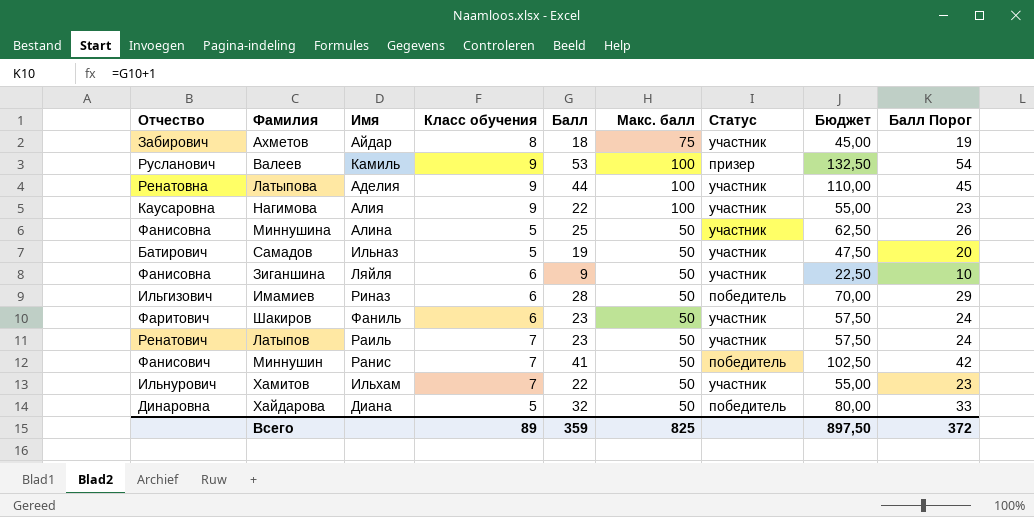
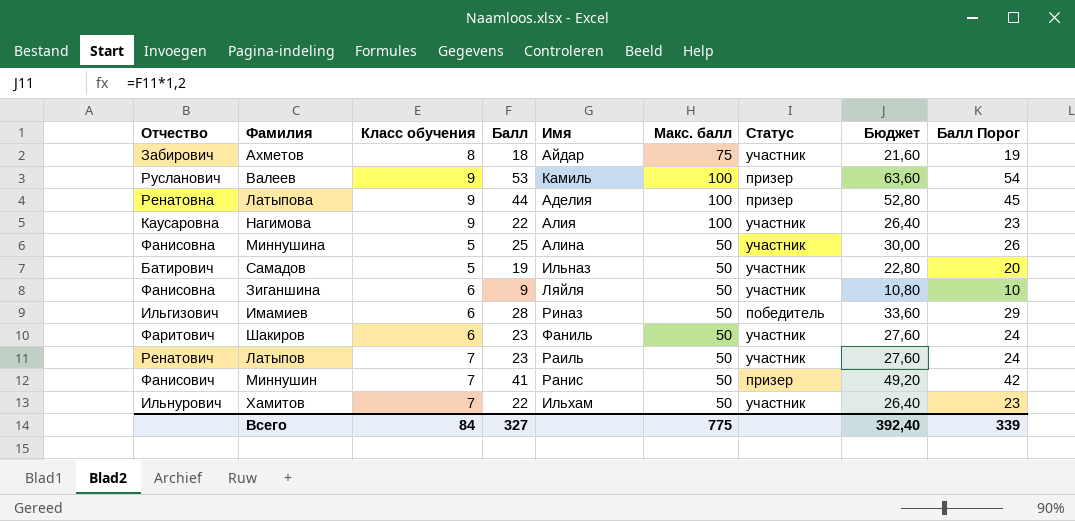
column Имя | position: 3 -> 5
column Бюджет | formula: [Балл] * 2,5 -> [Балл] * 1,2
row Хайдарова: Динаровна | Диана | 5 | 32 | 50 | победитель | 80,00 | 33 -> none
Латыпова | Статус: участник -> призер
Миннушин | Статус: победитель -> призер
Всего | Класс обучения: 89 -> 84
Всего | Балл: 359 -> 327
Всего | Макс. балл: 825 -> 775
Всего | Бюджет: 897,50 -> 392,40
Всего | Балл Порог: 372 -> 339

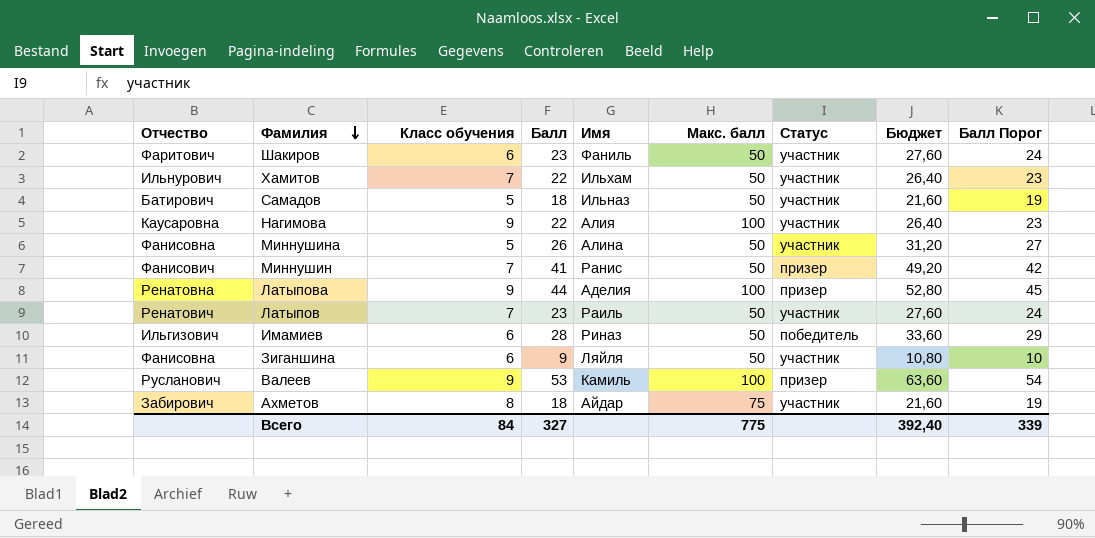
row order: none -> Фамилия descending
Самадов | Балл: 19 -> 18
Самадов | Бюджет: 22,80 -> 21,60
Самадов | Балл Порог: 20 -> 19
Миннушина | Балл: 25 -> 26
Миннушина | Бюджет: 30,00 -> 31,20
Миннушина | Балл Порог: 26 -> 27

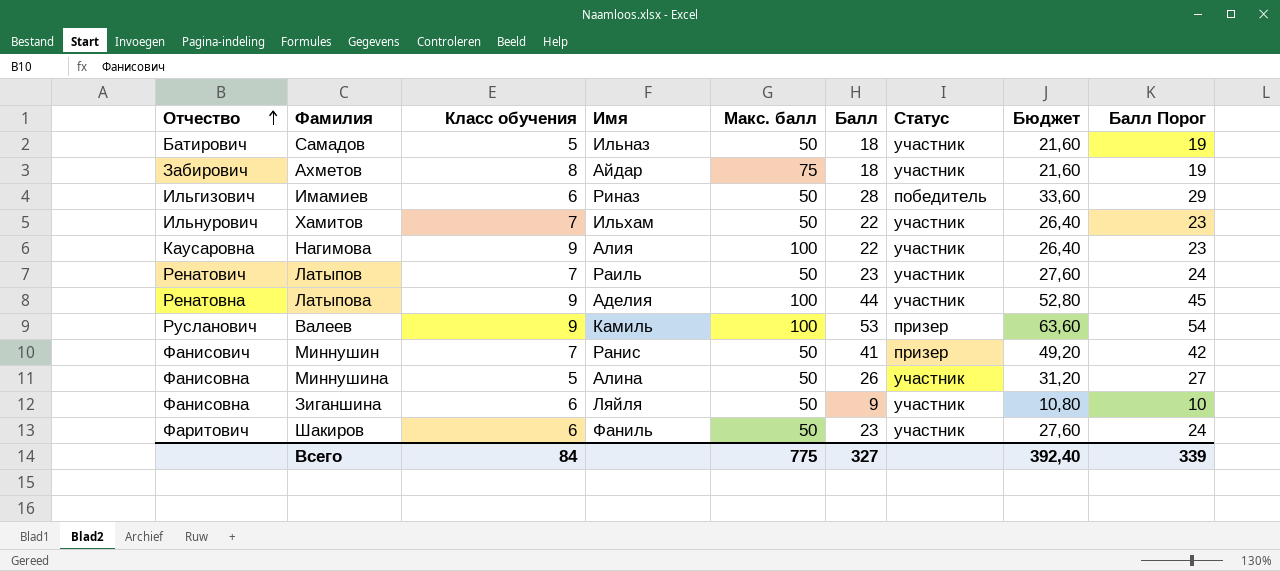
row order: Фамилия descending -> Отчество ascending
column Балл | position: 4 -> 6
Латыпова | Статус: призер -> участник

